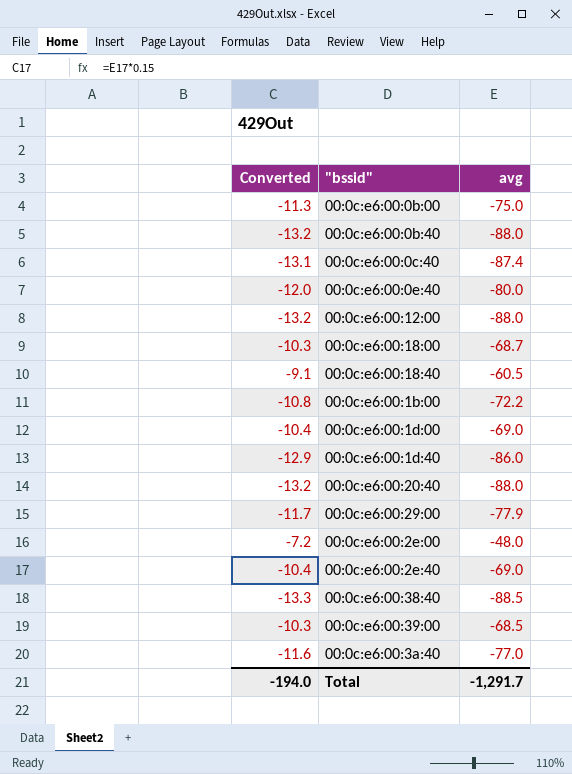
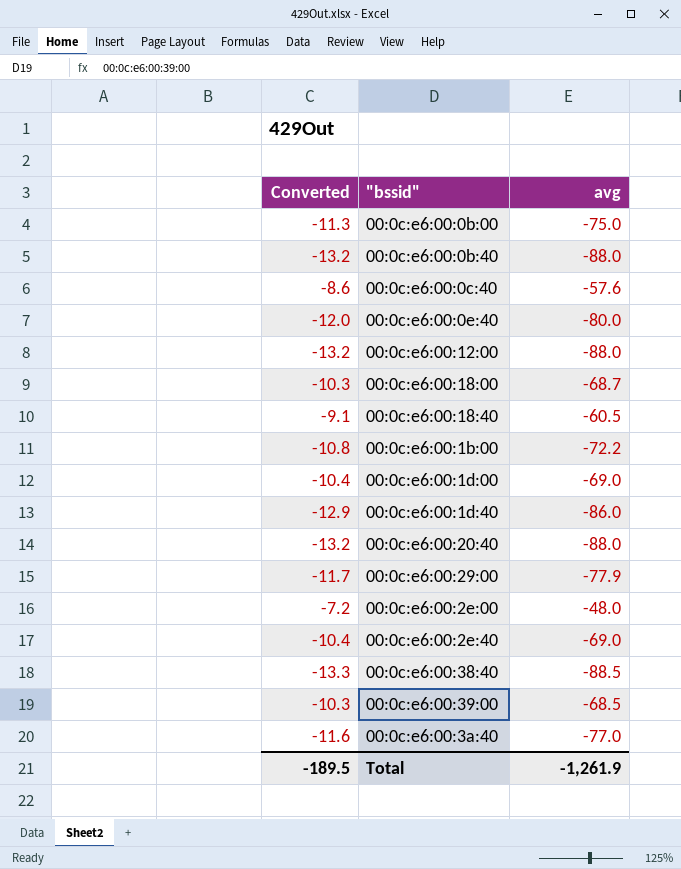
00:0c:e6:00:0c:40 | Converted: -13.1 -> -8.6
00:0c:e6:00:0c:40 | avg: -87.4 -> -57.6
Total | Converted: -194.0 -> -189.5
Total | avg: -1,291.7 -> -1,261.9

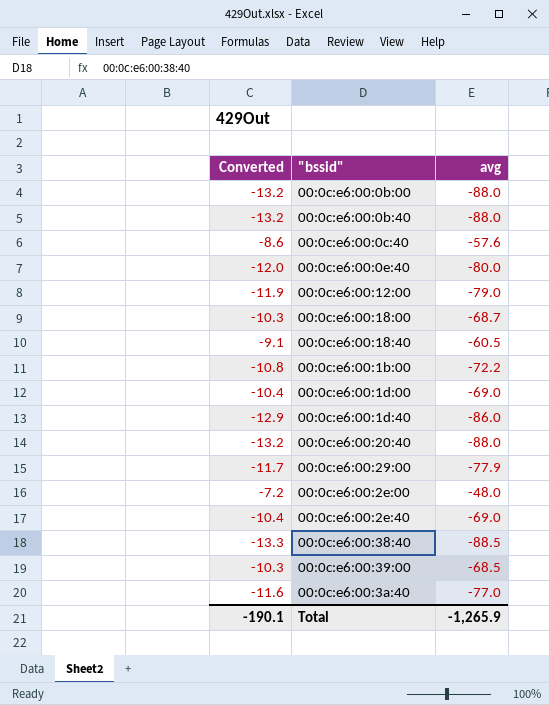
00:0c:e6:00:0b:00 | Converted: -11.3 -> -13.2
00:0c:e6:00:0b:00 | avg: -75.0 -> -88.0
00:0c:e6:00:12:00 | Converted: -13.2 -> -11.9
00:0c:e6:00:12:00 | avg: -88.0 -> -79.0
Total | Converted: -189.5 -> -190.1
Total | avg: -1,261.9 -> -1,265.9

